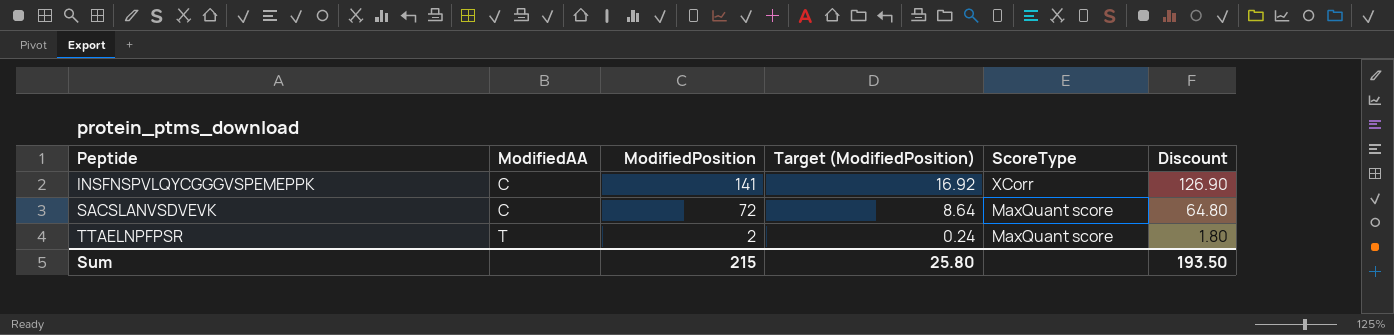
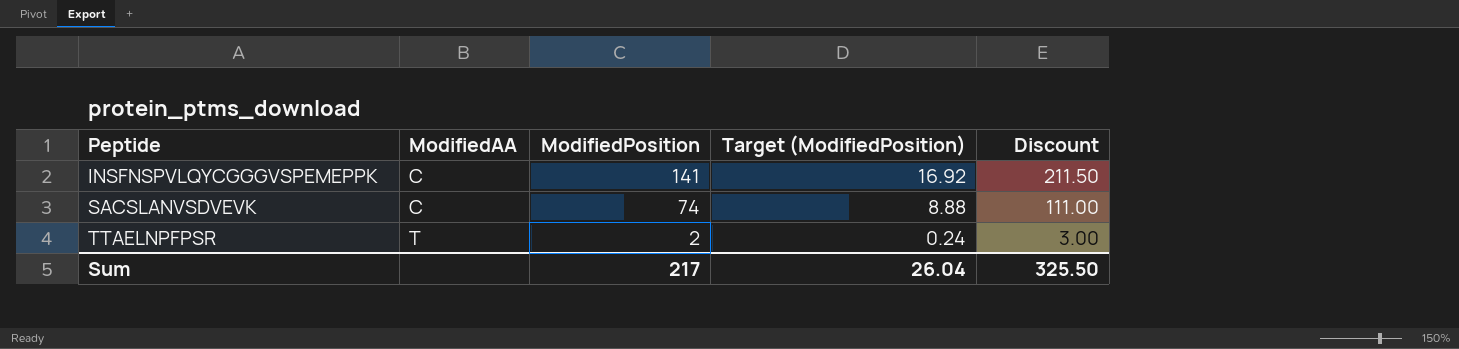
column ScoreType | position: 5 -> none
column Discount | formula: [ModifiedPosition] * 0.9 -> [ModifiedPosition] * 1.5
SACSLANVSDVEVK | ModifiedPosition: 72 -> 74
SACSLANVSDVEVK | Target (ModifiedPosition): 8.64 -> 8.88
Sum | ModifiedPosition: 215 -> 217
Sum | Target (ModifiedPosition): 25.80 -> 26.04
Sum | Discount: 193.50 -> 325.50

